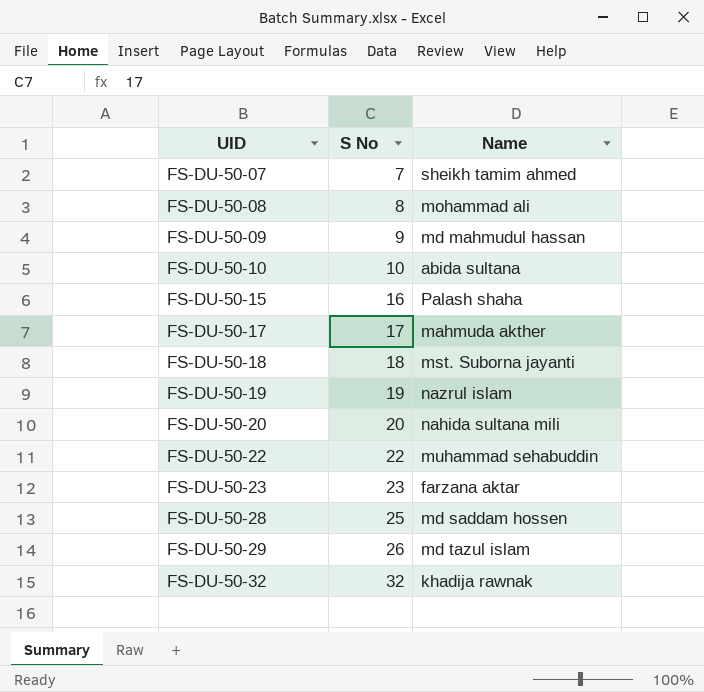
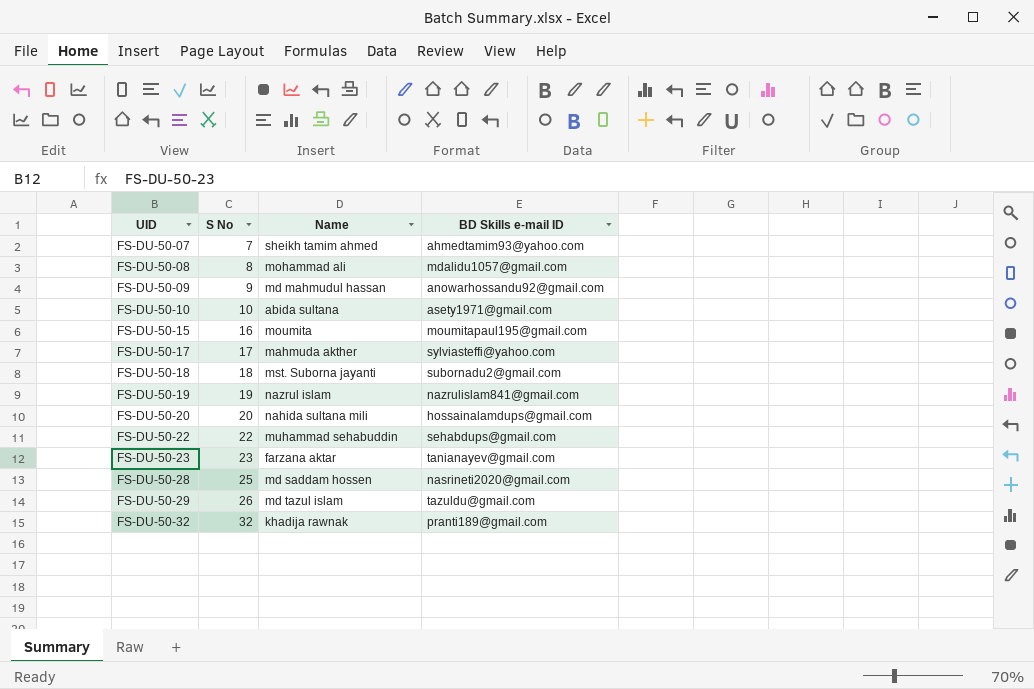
column BD Skills e-mail ID | position: none -> 4
FS-DU-50-15 | Name: Palash shaha -> moumita

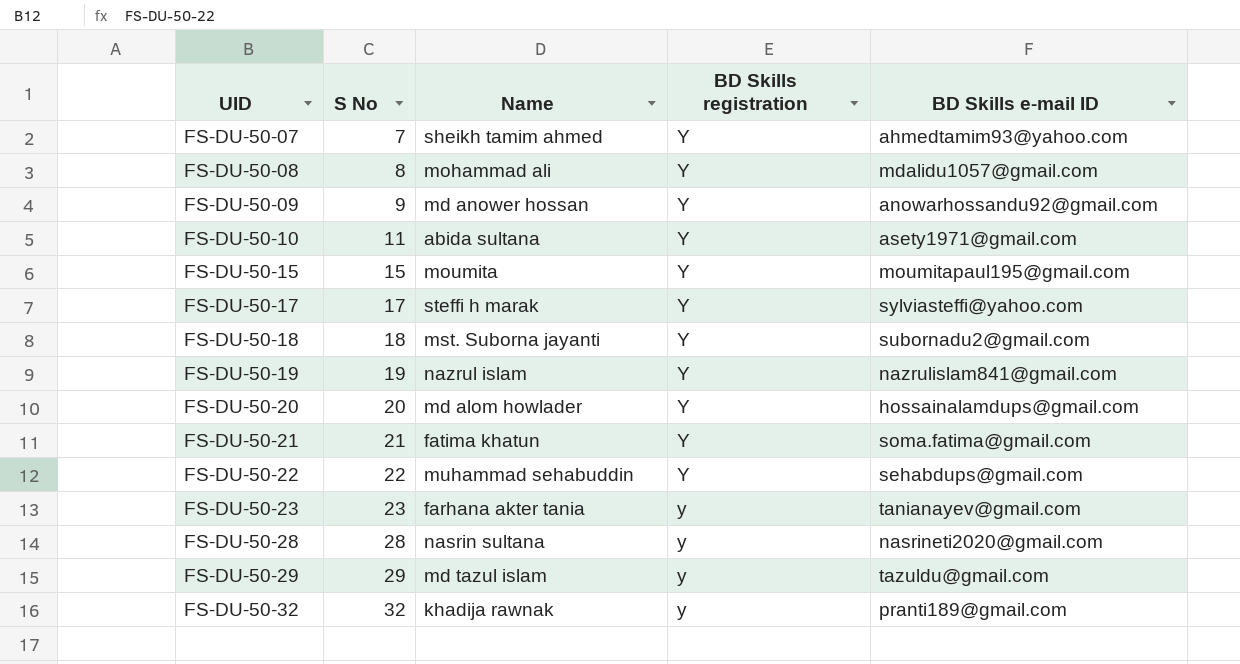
column BD Skills registration | position: none -> 4
FS-DU-50-09 | Name: md mahmudul hassan -> md anower hossan
FS-DU-50-10 | S No: 10 -> 11
FS-DU-50-15 | S No: 16 -> 15
FS-DU-50-17 | Name: mahmuda akther -> steffi h marak
FS-DU-50-20 | Name: nahida sultana mili -> md alom howlader
row FS-DU-50-21: none -> 21 | fatima khatun | Y | soma.fatima@gmail.com
FS-DU-50-23 | Name: farzana aktar -> farhana akter tania
FS-DU-50-28 | S No: 25 -> 28
FS-DU-50-28 | Name: md saddam hossen -> nasrin sultana
FS-DU-50-29 | S No: 26 -> 29

